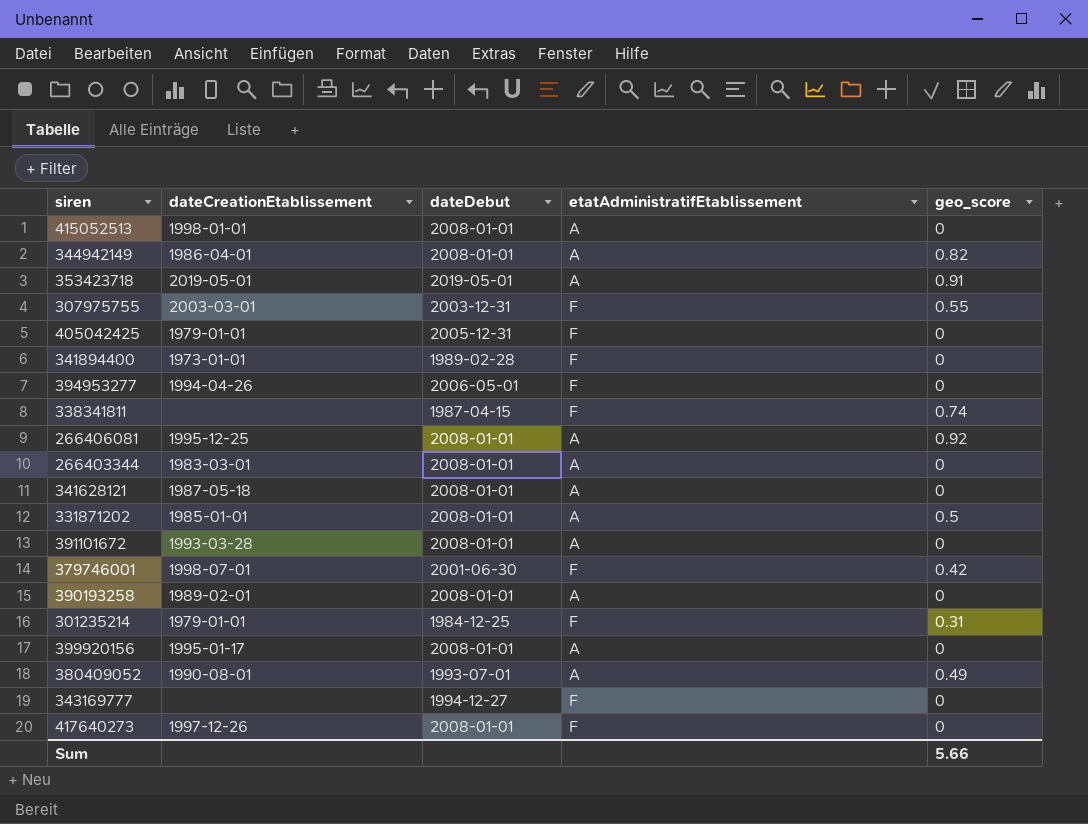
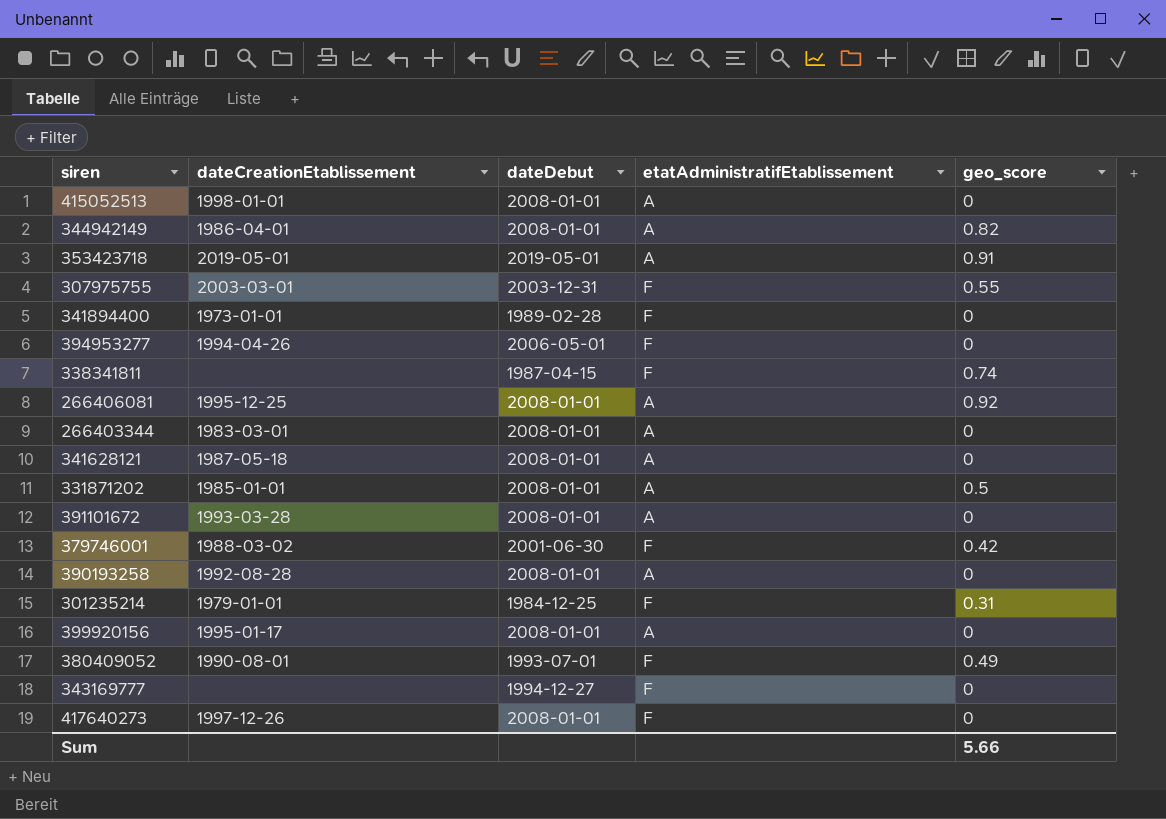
row 405042425: 1979-01-01 | 2005-12-31 | F | 0 -> none
379746001 | dateCreationEtablissement: 1998-07-01 -> 1988-03-02
390193258 | dateCreationEtablissement: 1989-02-01 -> 1992-08-28
380409052 | etatAdministratifEtablissement: A -> F

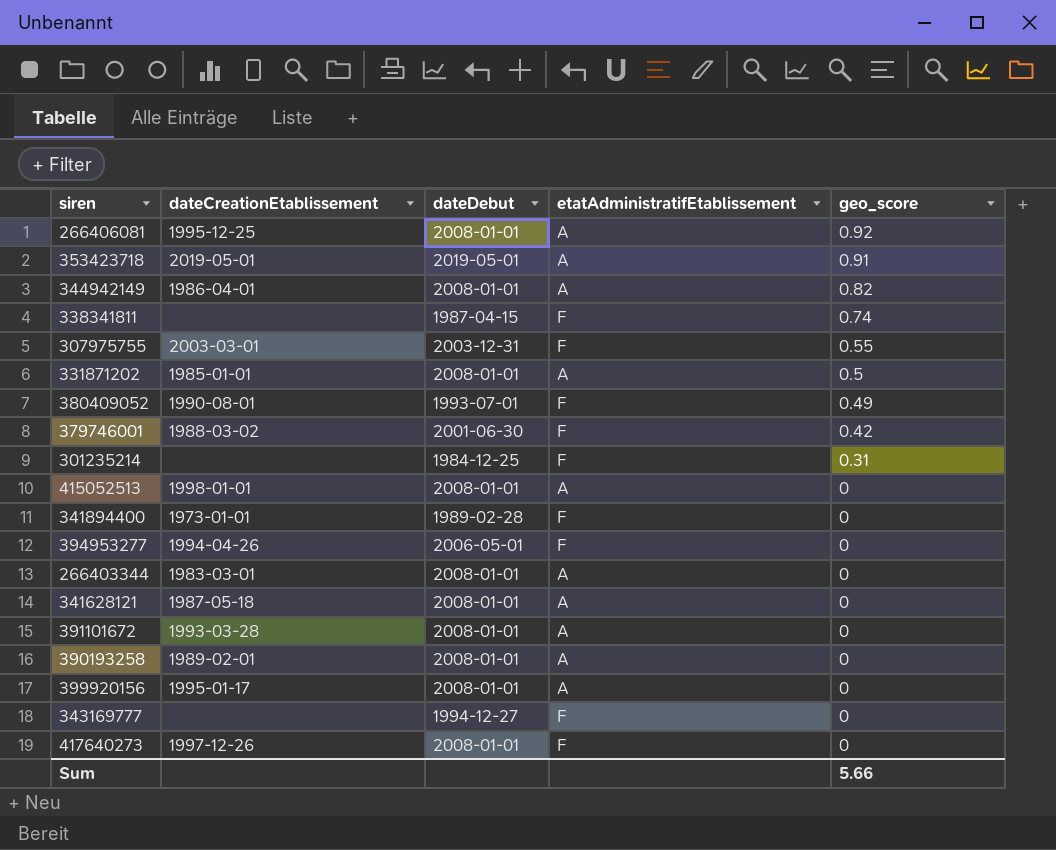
row order: none -> geo_score descending
301235214 | dateCreationEtablissement: 1979-01-01 -> none
390193258 | dateCreationEtablissement: 1992-08-28 -> 1989-02-01

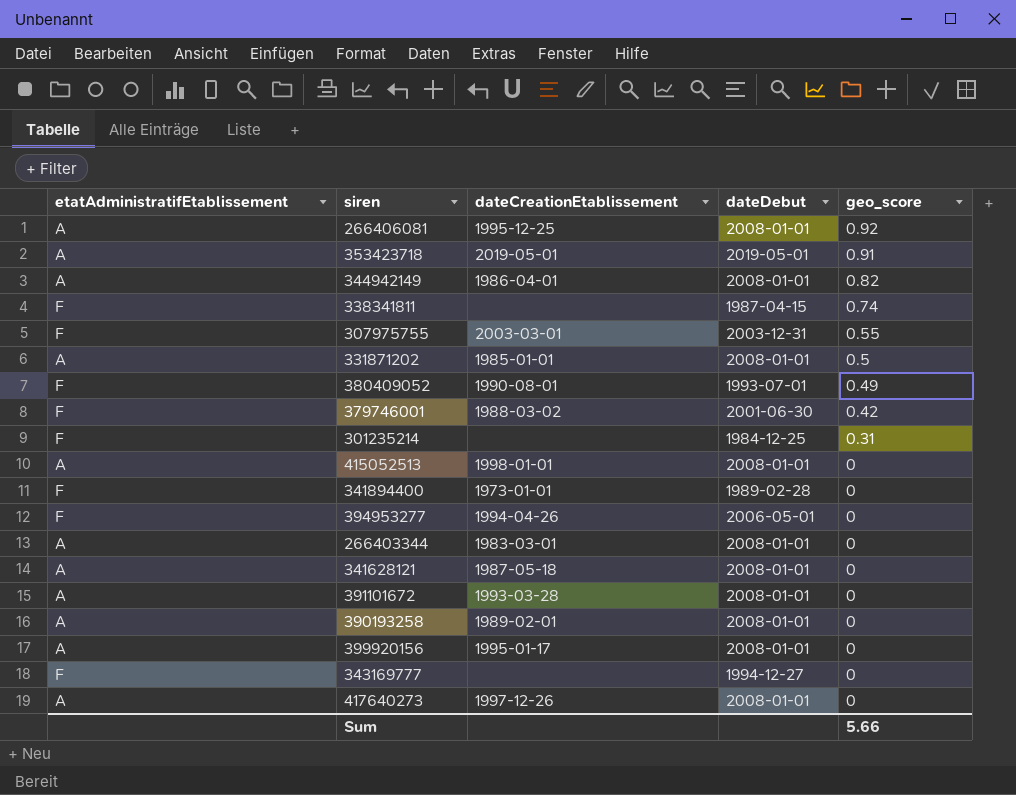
column etatAdministratifEtablissement | position: 4 -> 1
417640273 | etatAdministratifEtablissement: F -> A

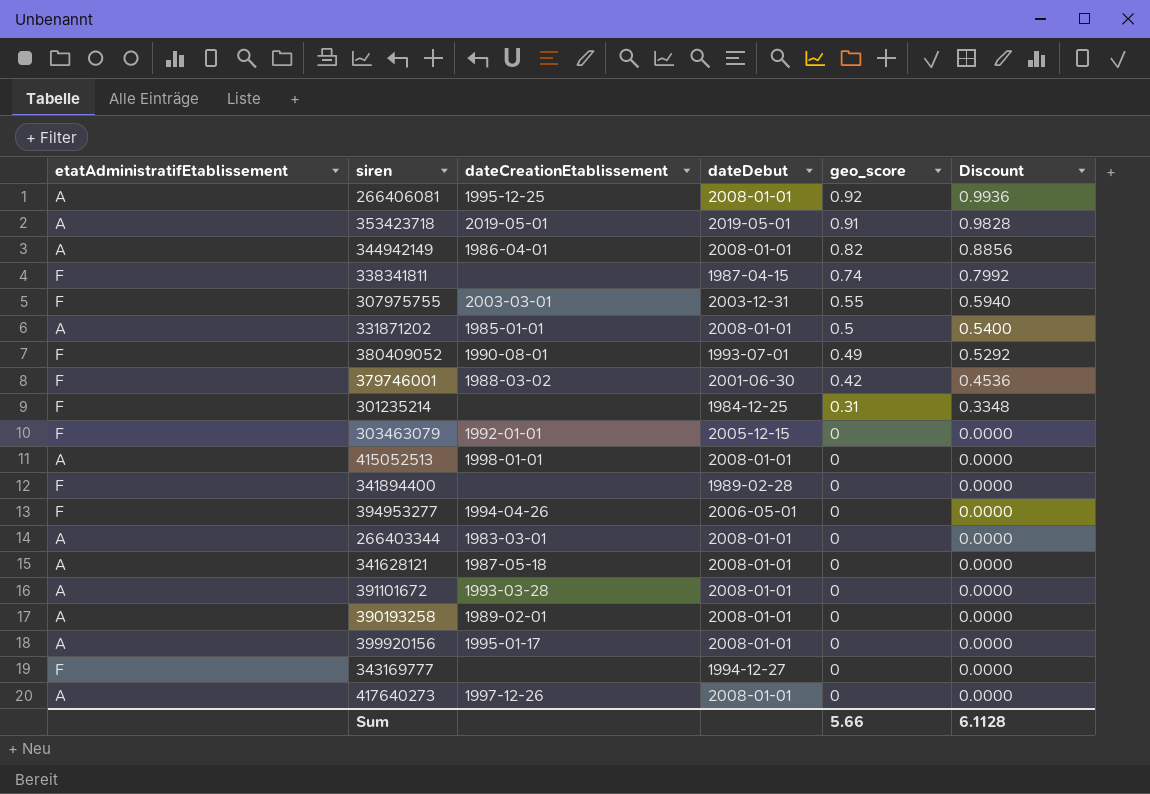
column Discount | formula: none -> [geo_score] * 1.08
row 303463079: none -> F | 1992-01-01 | 2005-12-15 | 0 | 0.0000
341894400 | dateCreationEtablissement: 1973-01-01 -> none

